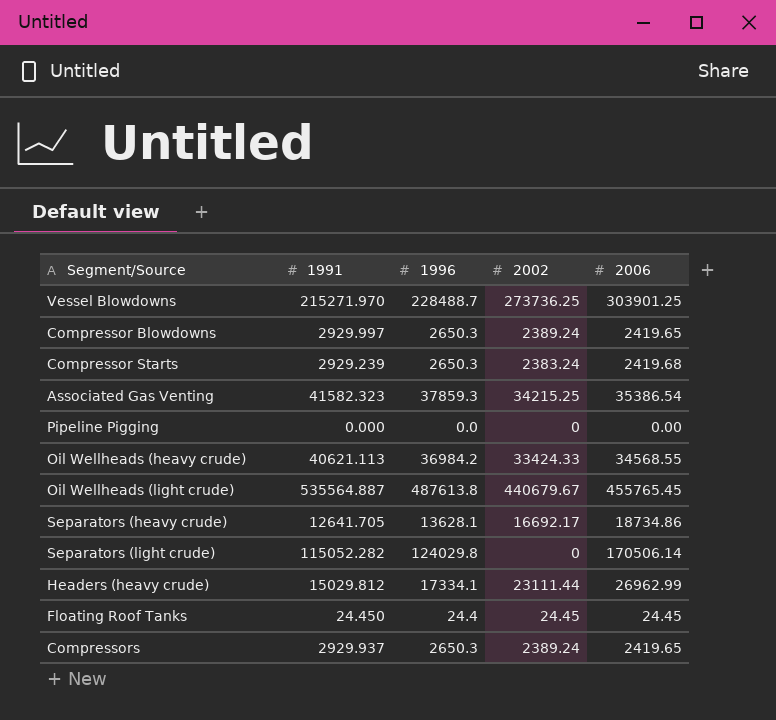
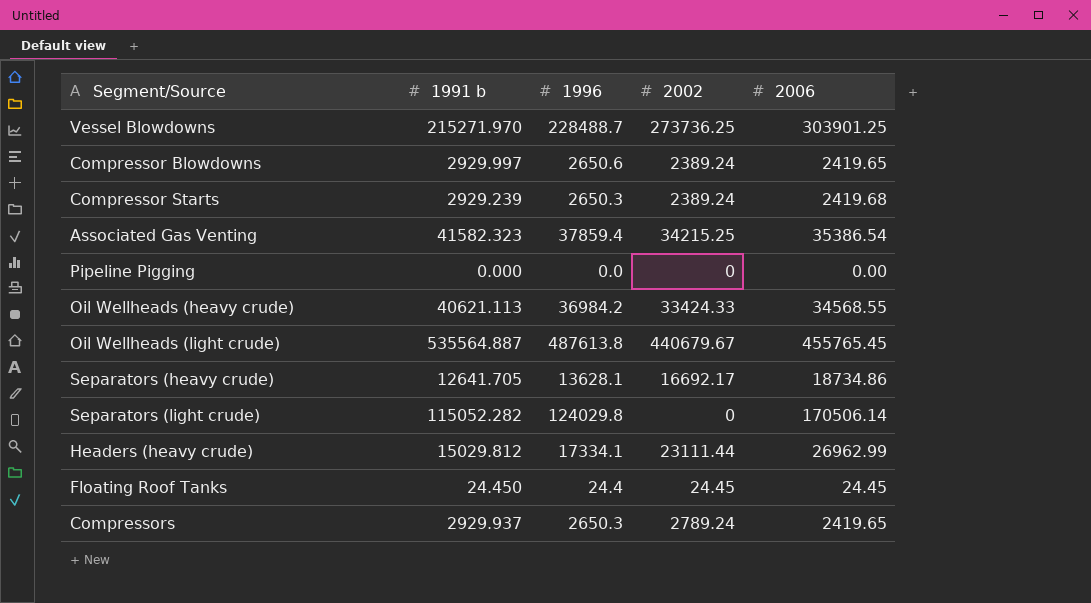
column name: 1991 -> 1991 b
Compressor Blowdowns | 1996: 2650.3 -> 2650.6
Compressor Starts | 2002: 2383.24 -> 2389.24
Associated Gas Venting | 1996: 37859.3 -> 37859.4
Compressors | 2002: 2389.24 -> 2789.24

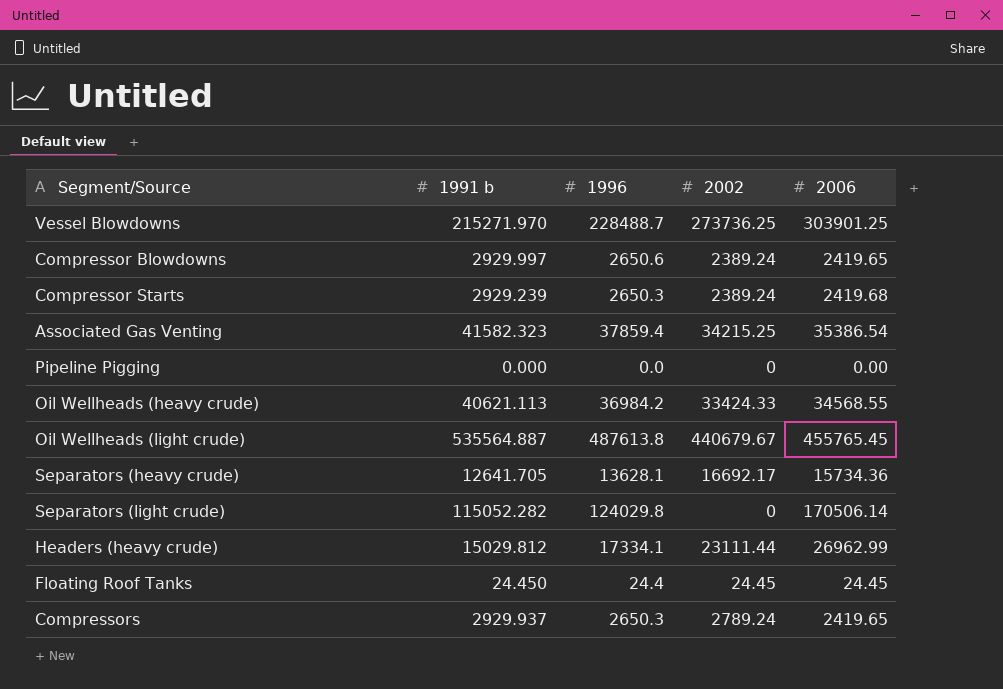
Separators (heavy crude) | 2006: 18734.86 -> 15734.36

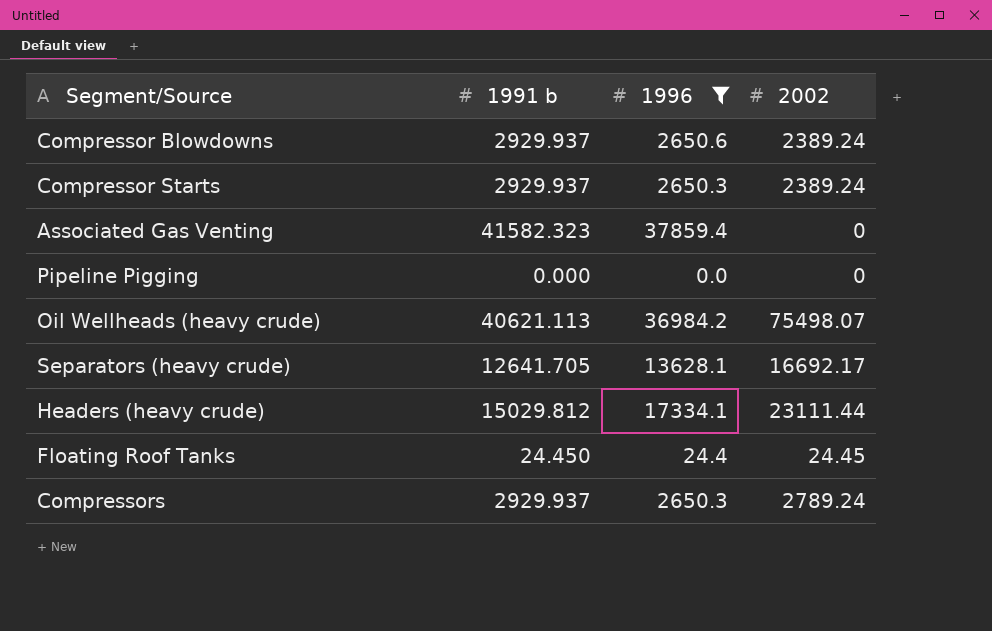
filter: none -> 1996 <= 37859.4
column 2006 | position: 5 -> none
Compressor Blowdowns | 1991 b: 2929.997 -> 2929.937
Compressor Starts | 1991 b: 2929.239 -> 2929.937
Associated Gas Venting | 2002: 34215.25 -> 0
Oil Wellheads (heavy crude) | 2002: 33424.33 -> 75498.07

